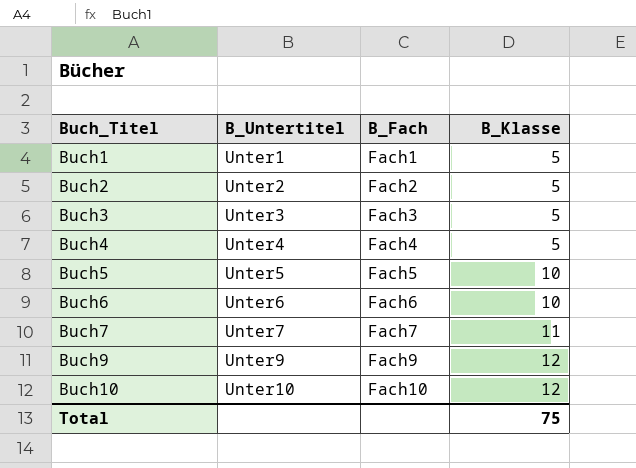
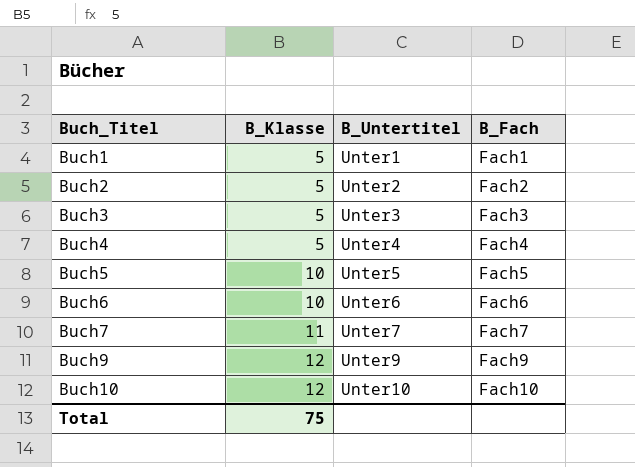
column B_Klasse | position: 4 -> 2

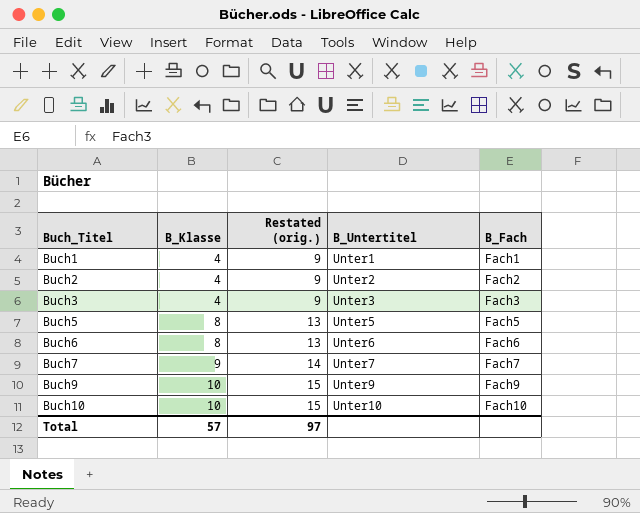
column Restated (orig.) | formula: none -> [B_Klasse] + 5
row Buch4: 5 | Unter4 | Fach4 -> none
Buch1 | B_Klasse: 5 -> 4
Buch2 | B_Klasse: 5 -> 4
Buch3 | B_Klasse: 5 -> 4
Buch5 | B_Klasse: 10 -> 8
Buch6 | B_Klasse: 10 -> 8
Buch7 | B_Klasse: 11 -> 9
Buch9 | B_Klasse: 12 -> 10
Buch10 | B_Klasse: 12 -> 10
Total | B_Klasse: 75 -> 57

